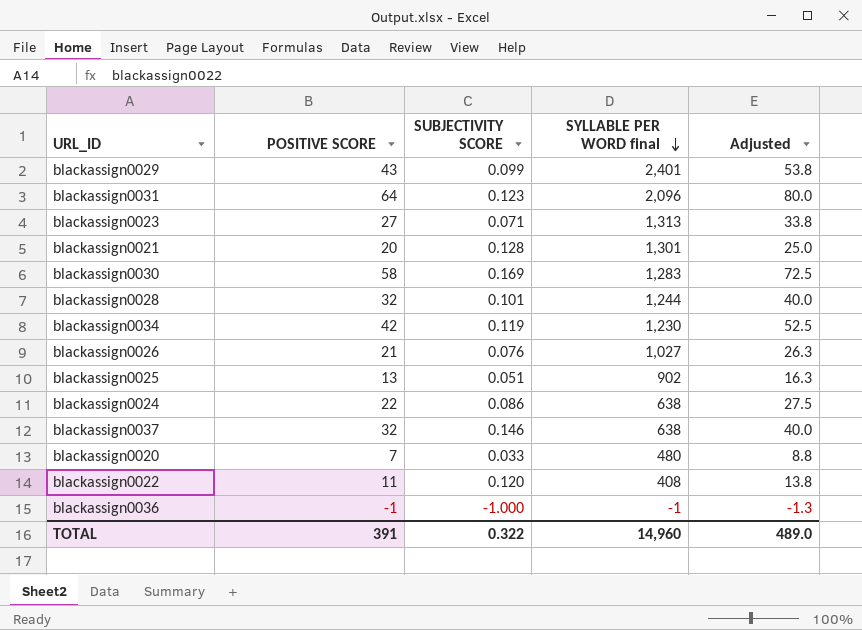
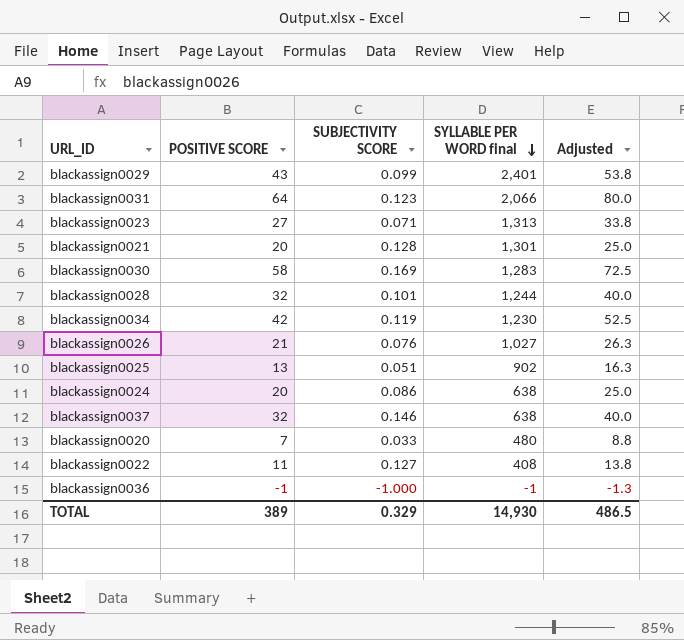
blackassign0031 | SYLLABLE PER WORD final: 2,096 -> 2,066
blackassign0024 | POSITIVE SCORE: 22 -> 20
blackassign0024 | Adjusted: 27.5 -> 25.0
blackassign0022 | SUBJECTIVITY SCORE: 0.120 -> 0.127
TOTAL | POSITIVE SCORE: 391 -> 389
TOTAL | SUBJECTIVITY SCORE: 0.322 -> 0.329
TOTAL | SYLLABLE PER WORD final: 14,960 -> 14,930
TOTAL | Adjusted: 489.0 -> 486.5

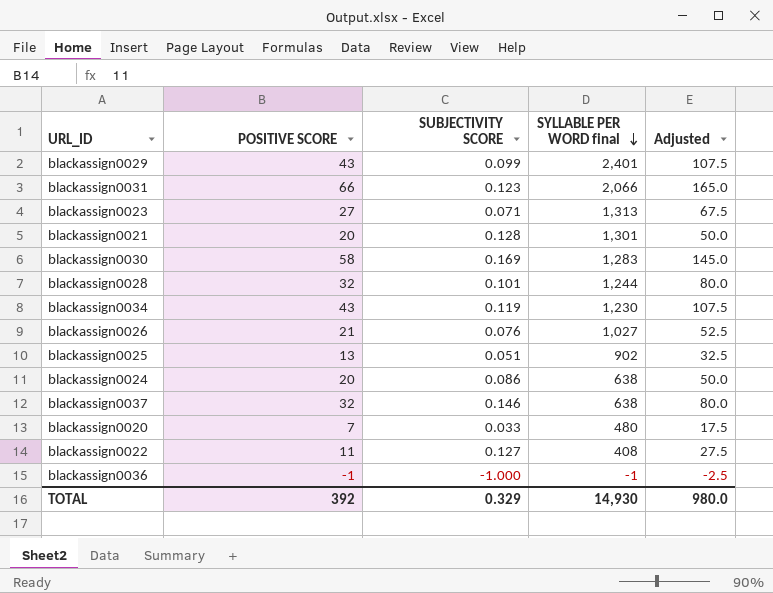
column Adjusted | formula: [POSITIVE SCORE] * 1.25 -> [POSITIVE SCORE] * 2.5
blackassign0031 | POSITIVE SCORE: 64 -> 66
blackassign0034 | POSITIVE SCORE: 42 -> 43
TOTAL | POSITIVE SCORE: 389 -> 392
TOTAL | Adjusted: 486.5 -> 980.0

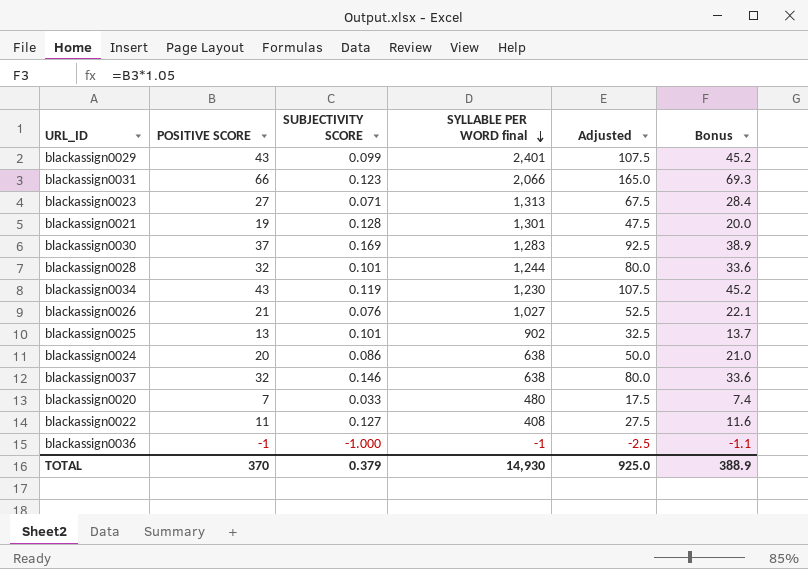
column Bonus | formula: none -> [POSITIVE SCORE] * 1.05
blackassign0021 | POSITIVE SCORE: 20 -> 19
blackassign0021 | Adjusted: 50.0 -> 47.5
blackassign0030 | POSITIVE SCORE: 58 -> 37
blackassign0030 | Adjusted: 145.0 -> 92.5
blackassign0025 | SUBJECTIVITY SCORE: 0.051 -> 0.101
TOTAL | POSITIVE SCORE: 392 -> 370
TOTAL | SUBJECTIVITY SCORE: 0.329 -> 0.379
TOTAL | Adjusted: 980.0 -> 925.0

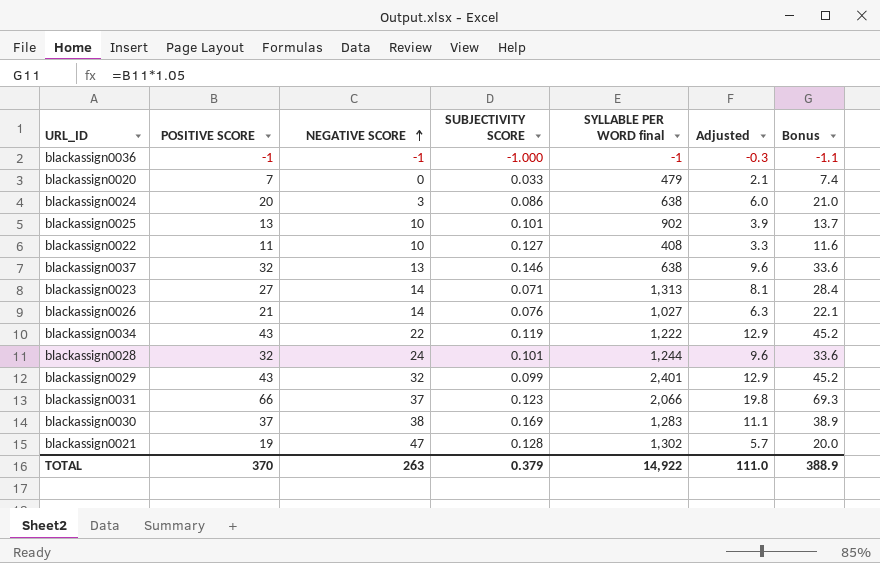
row order: SYLLABLE PER WORD final descending -> NEGATIVE SCORE ascending
column NEGATIVE SCORE | position: none -> 3
column Adjusted | formula: [POSITIVE SCORE] * 2.5 -> [POSITIVE SCORE] * 0.3
blackassign0020 | SYLLABLE PER WORD final: 480 -> 479
blackassign0034 | SYLLABLE PER WORD final: 1,230 -> 1,222
blackassign0021 | SYLLABLE PER WORD final: 1,301 -> 1,302
TOTAL | SYLLABLE PER WORD final: 14,930 -> 14,922
TOTAL | Adjusted: 925.0 -> 111.0

